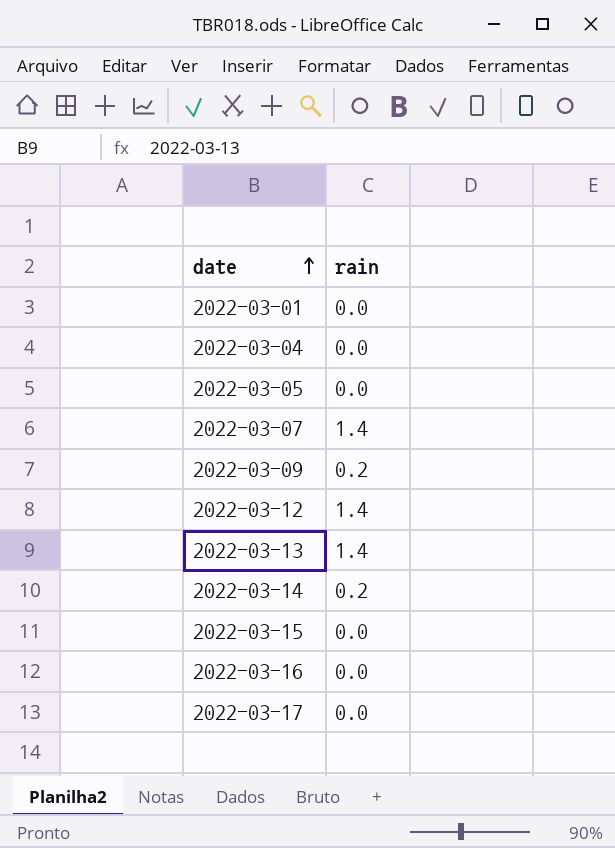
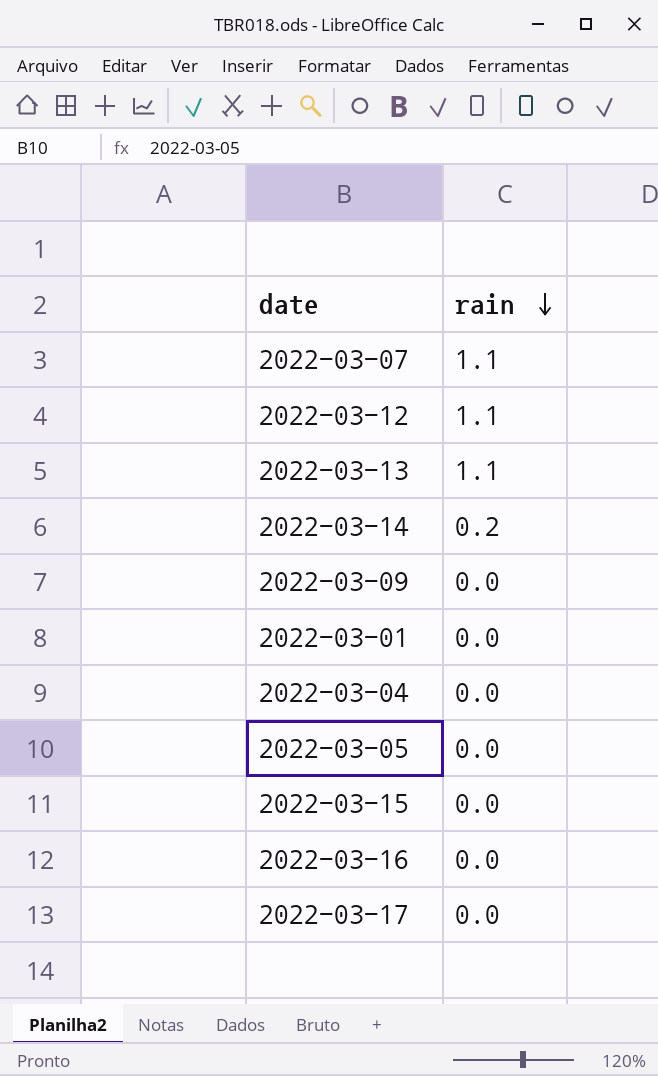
row order: date ascending -> rain descending
2022-03-07 | rain: 1.4 -> 1.1
2022-03-12 | rain: 1.4 -> 1.1
2022-03-13 | rain: 1.4 -> 1.1
2022-03-09 | rain: 0.2 -> 0.0

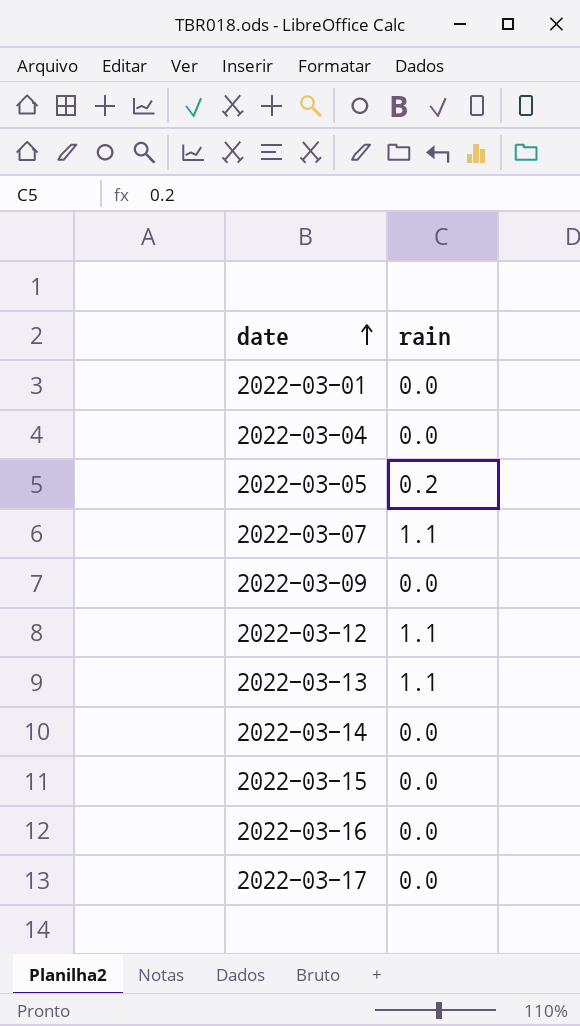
row order: rain descending -> date ascending
2022-03-05 | rain: 0.0 -> 0.2
2022-03-14 | rain: 0.2 -> 0.0

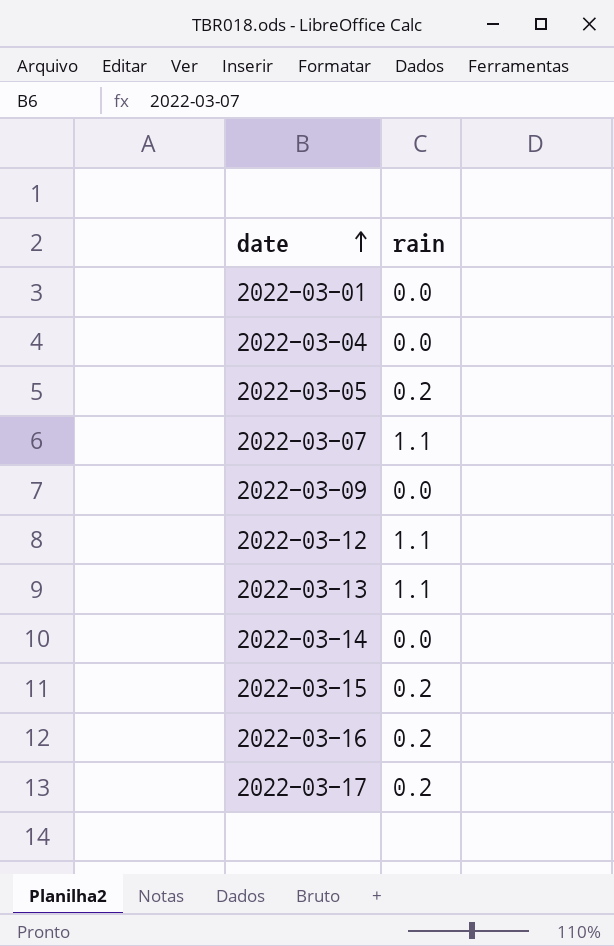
2022-03-15 | rain: 0.0 -> 0.2
2022-03-16 | rain: 0.0 -> 0.2
2022-03-17 | rain: 0.0 -> 0.2

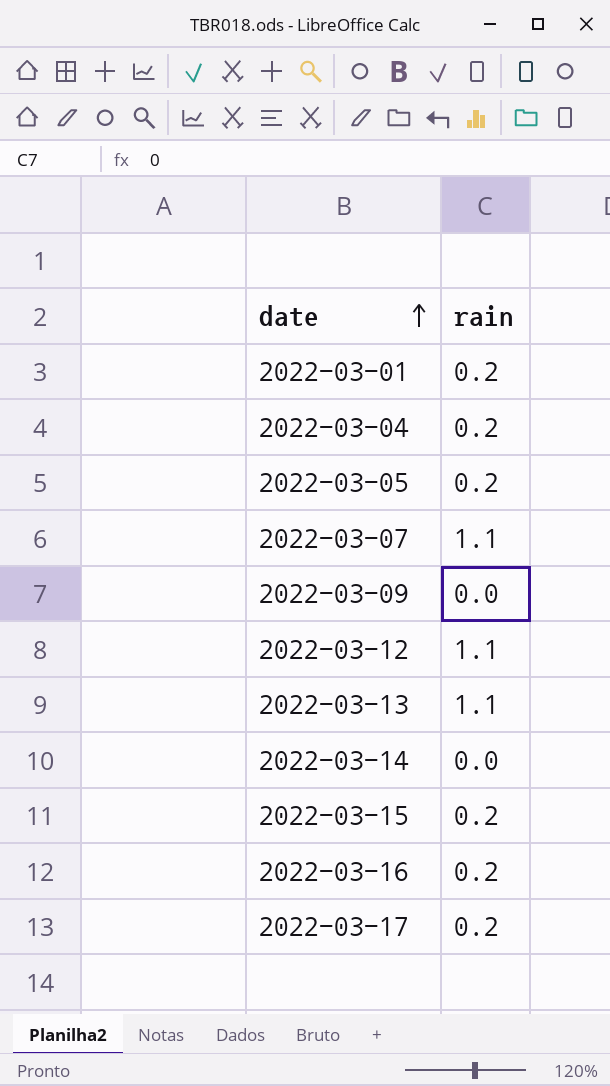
2022-03-01 | rain: 0.0 -> 0.2
2022-03-04 | rain: 0.0 -> 0.2

